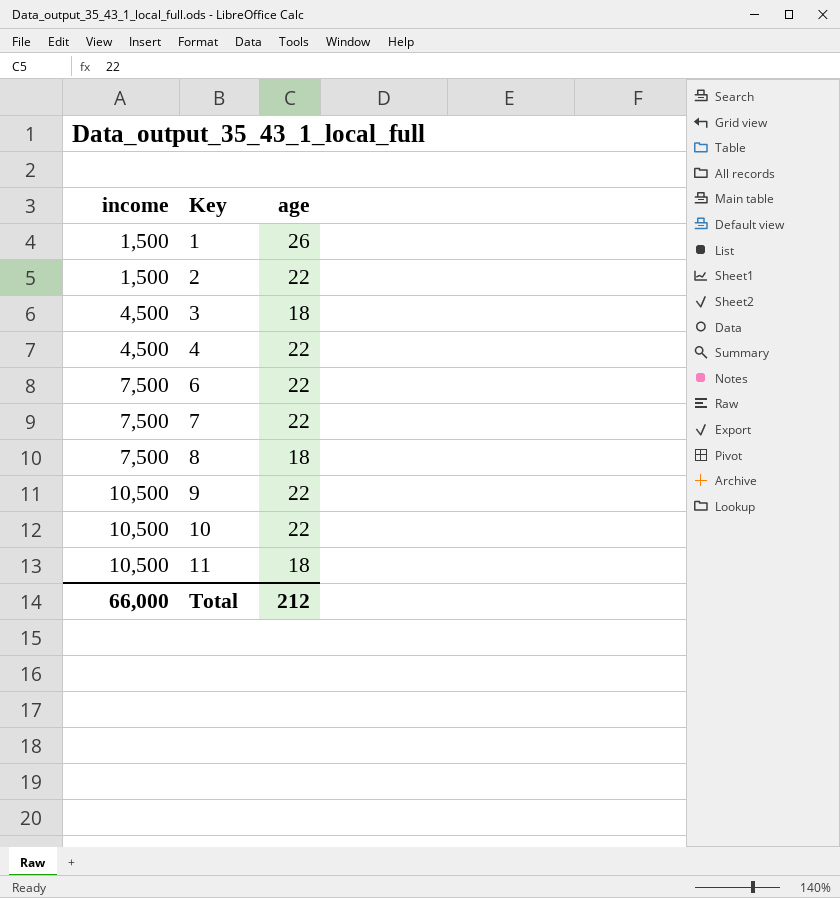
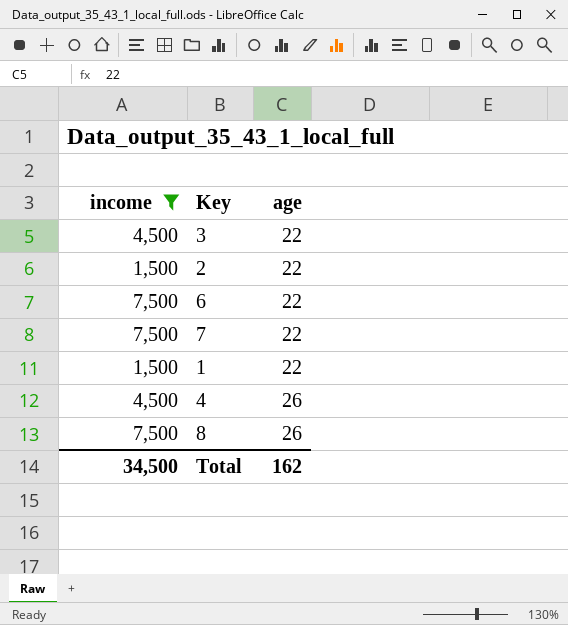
filter: none -> income != 10,500
row order: income ascending -> age ascending
3 | age: 18 -> 22
1 | age: 26 -> 22
4 | age: 22 -> 26
8 | age: 18 -> 26
Total | income: 66,000 -> 34,500
Total | age: 212 -> 162

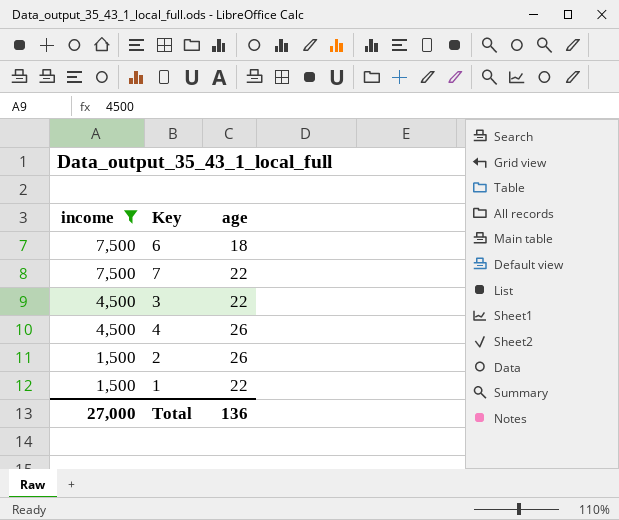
row order: age ascending -> income descending
row 8: 7,500 | 26 -> none
6 | age: 22 -> 18
2 | age: 22 -> 26
Total | income: 34,500 -> 27,000
Total | age: 162 -> 136

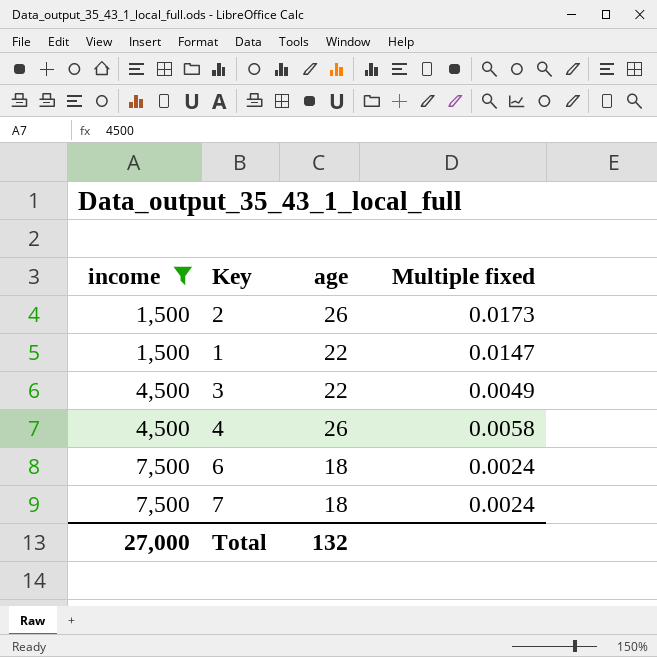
row order: income descending -> income ascending
column Multiple fixed | formula: none -> [age] / [income]
7 | age: 22 -> 18
Total | age: 136 -> 132

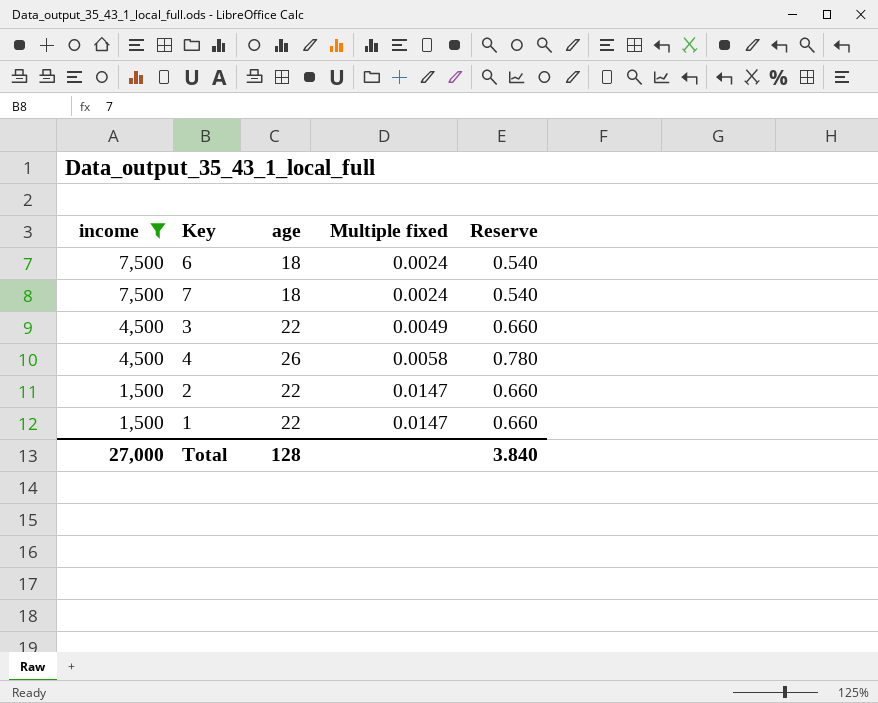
row order: income ascending -> income descending
column Reserve | formula: none -> [age] * 0.03
2 | age: 26 -> 22
2 | Multiple fixed: 0.0173 -> 0.0147
Total | age: 132 -> 128

